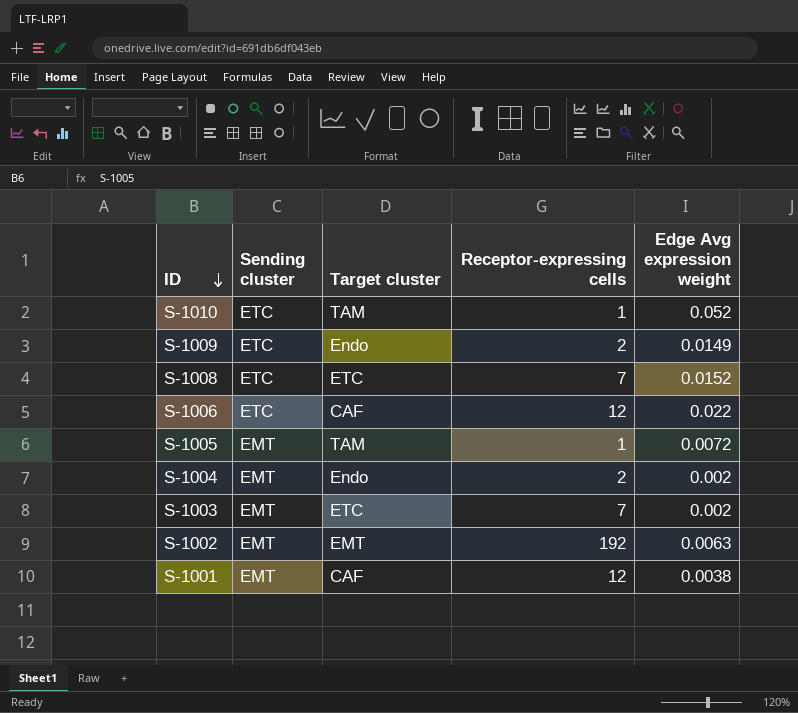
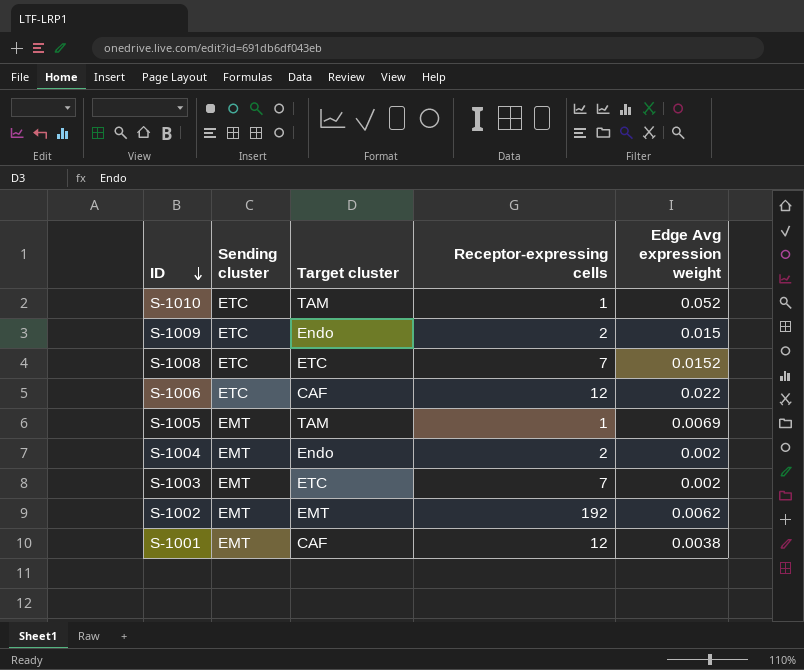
S-1009 | Edge Avg expression weight: 0.0149 -> 0.015
S-1005 | Edge Avg expression weight: 0.0072 -> 0.0069
S-1002 | Edge Avg expression weight: 0.0063 -> 0.0062

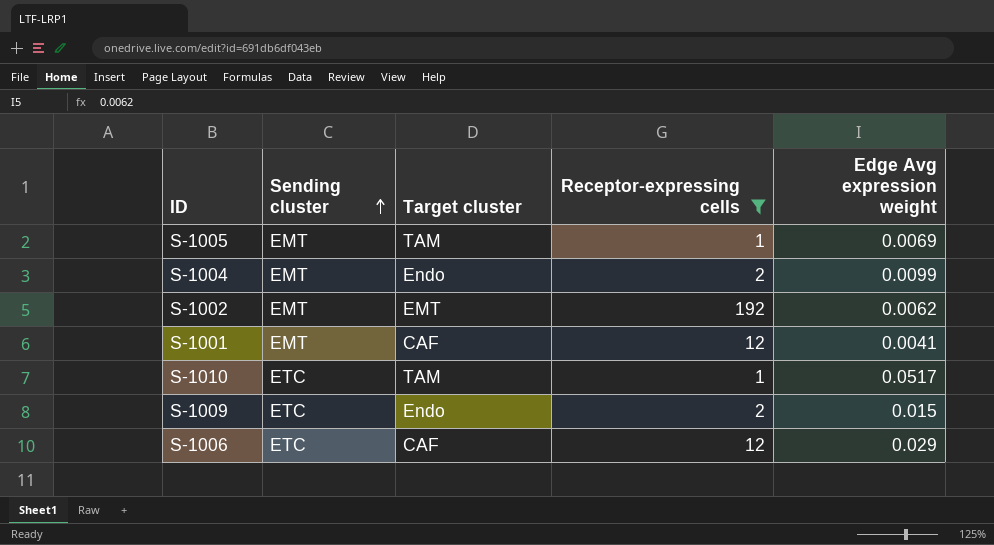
filter: none -> Receptor-expressing cells != 7
row order: ID descending -> Sending cluster ascending
S-1004 | Edge Avg expression weight: 0.002 -> 0.0099
S-1001 | Edge Avg expression weight: 0.0038 -> 0.0041
S-1010 | Edge Avg expression weight: 0.052 -> 0.0517
S-1006 | Edge Avg expression weight: 0.022 -> 0.029

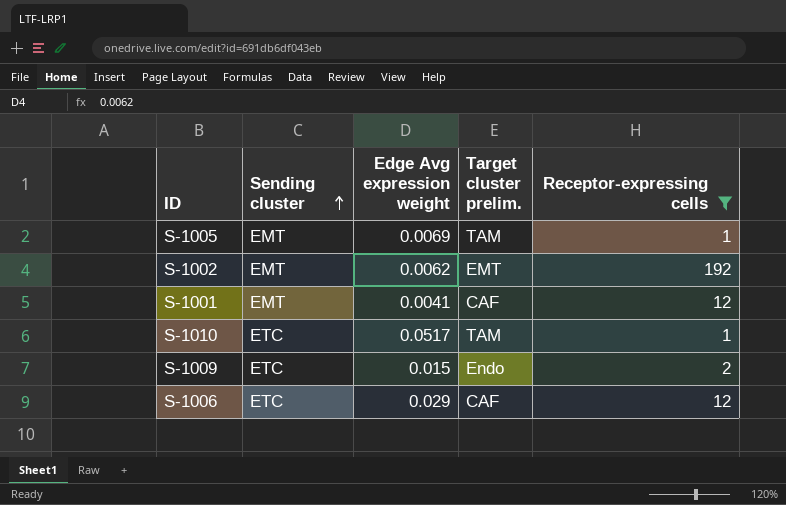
column Edge Avg expression weight | position: 5 -> 3
column name: Target cluster -> Target cluster prelim.
row S-1004: EMT | Endo | 2 | 0.0099 -> none

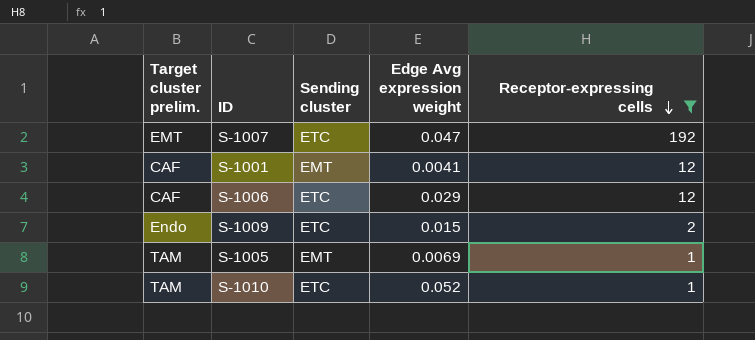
row order: Sending cluster ascending -> Receptor-expressing cells descending
column Target cluster prelim. | position: 4 -> 1
row S-1002: EMT | 0.0062 | EMT | 192 -> none
row S-1007: none -> EMT | ETC | 0.047 | 192
S-1010 | Edge Avg expression weight: 0.0517 -> 0.052

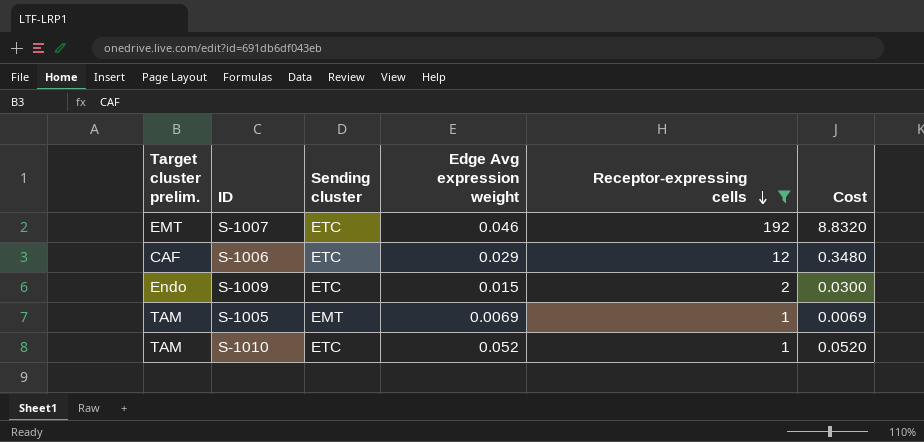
column Cost | formula: none -> [Edge Avg expression weight] * [Receptor-expressing cells]
row S-1001: CAF | EMT | 0.0041 | 12 -> none
S-1007 | Edge Avg expression weight: 0.047 -> 0.046

